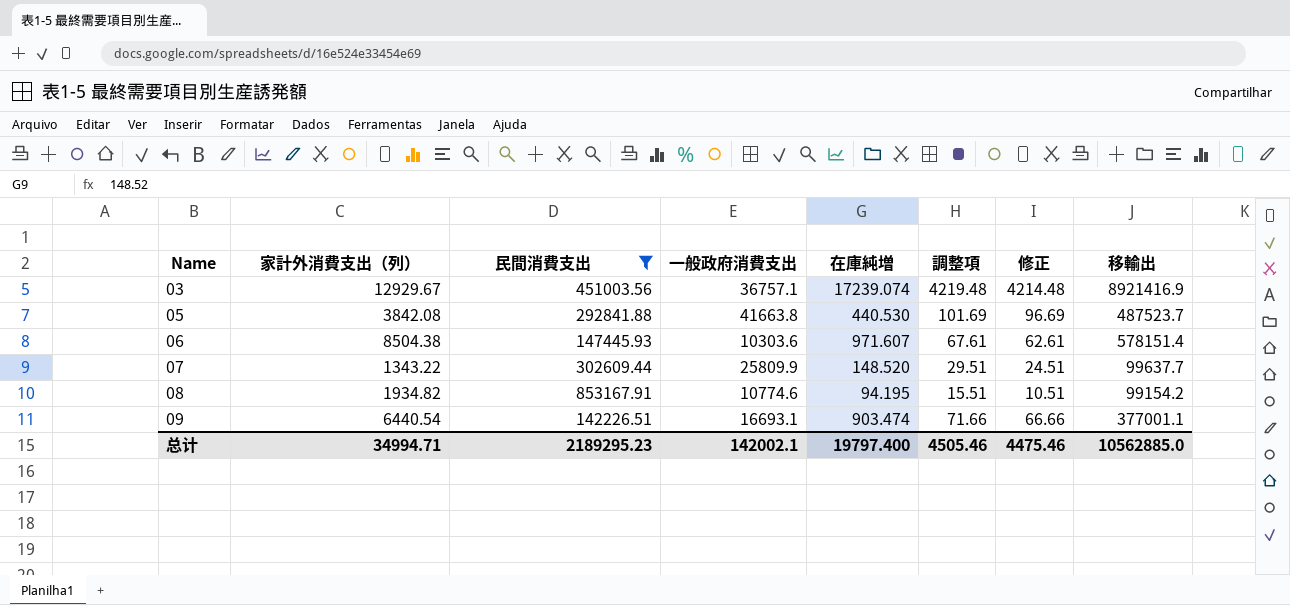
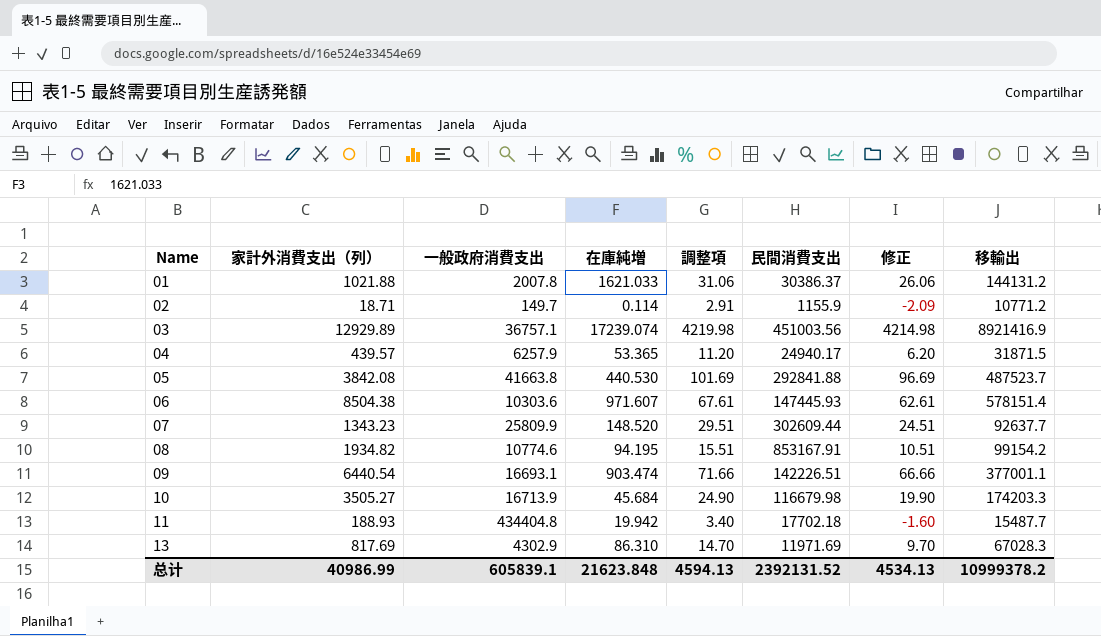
filter: 民間消費支出 >= 142226.51 -> none
column 民間消費支出 | position: 3 -> 6
03 | 家計外消費支出（列）: 12929.67 -> 12929.89
03 | 調整項: 4219.48 -> 4219.98
03 | 修正: 4214.48 -> 4214.98
07 | 家計外消費支出（列）: 1343.22 -> 1343.23
07 | 移輸出: 99637.7 -> 92637.7
总计 | 家計外消費支出（列）: 34994.71 -> 40986.99
总计 | 一般政府消費支出: 142002.1 -> 605839.1
总计 | 在庫純増: 19797.400 -> 21623.848
总计 | 調整項: 4505.46 -> 4594.13
总计 | 民間消費支出: 2189295.23 -> 2392131.52
总计 | 修正: 4475.46 -> 4534.13
总计 | 移輸出: 10562885.0 -> 10999378.2

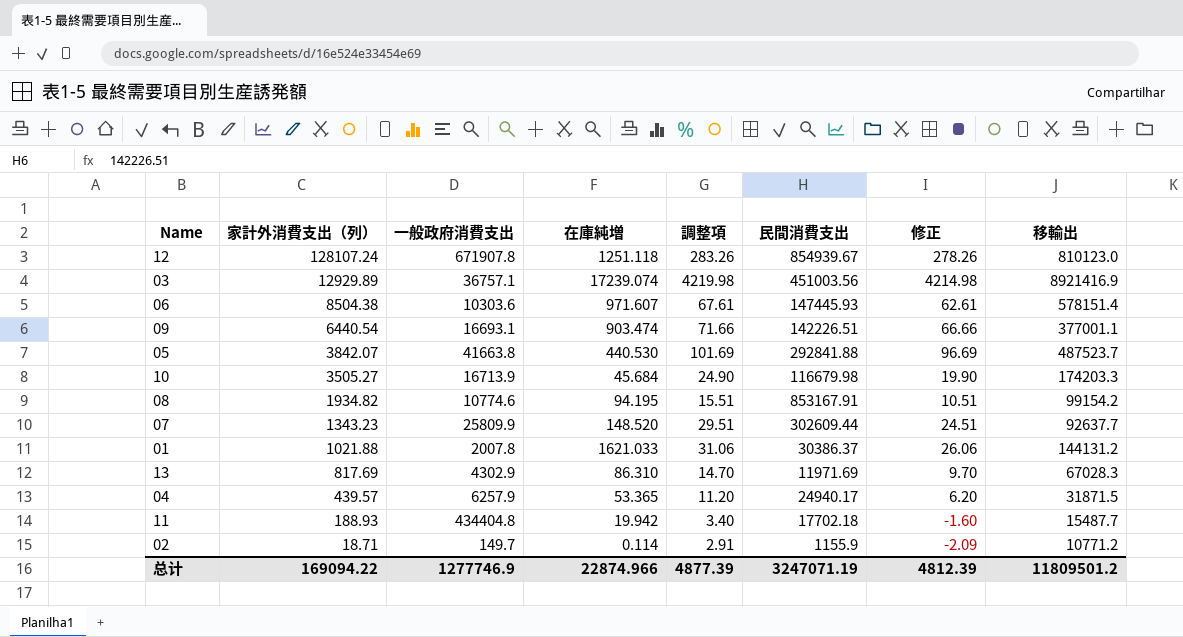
row order: Name ascending -> 家計外消費支出（列） descending
row 12: none -> 128107.24 | 671907.8 | 1251.118 | 283.26 | 854939.67 | 278.26 | 810123.0
05 | 家計外消費支出（列）: 3842.08 -> 3842.07
总计 | 家計外消費支出（列）: 40986.99 -> 169094.22
总计 | 一般政府消費支出: 605839.1 -> 1277746.9
总计 | 在庫純増: 21623.848 -> 22874.966
总计 | 調整項: 4594.13 -> 4877.39
总计 | 民間消費支出: 2392131.52 -> 3247071.19
总计 | 修正: 4534.13 -> 4812.39
总计 | 移輸出: 10999378.2 -> 11809501.2

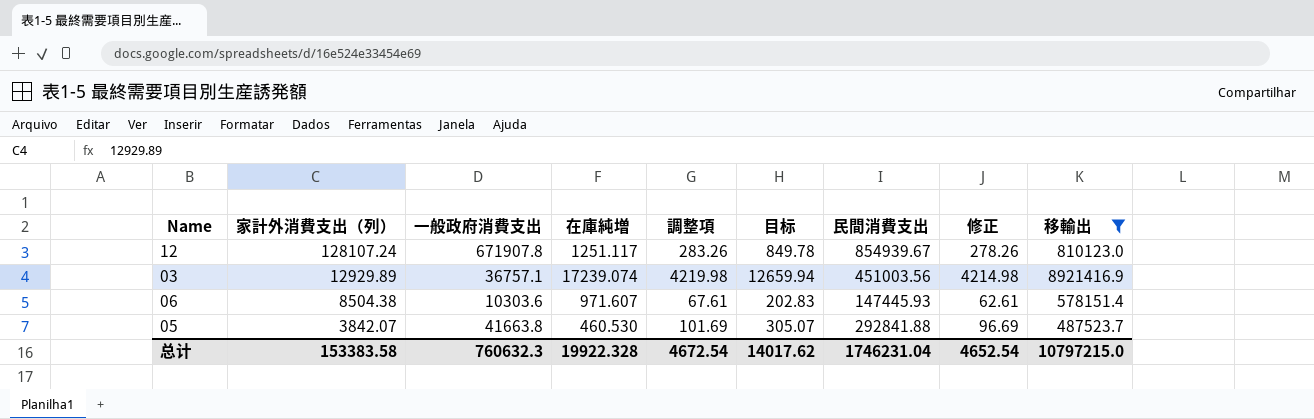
filter: none -> 移輸出 >= 487523.7
column 目标 | formula: none -> [調整項] * 3
12 | 在庫純増: 1251.118 -> 1251.117
05 | 在庫純増: 440.530 -> 460.530
总计 | 家計外消費支出（列）: 169094.22 -> 153383.58
总计 | 一般政府消費支出: 1277746.9 -> 760632.3
总计 | 在庫純増: 22874.966 -> 19922.328
总计 | 調整項: 4877.39 -> 4672.54
总计 | 民間消費支出: 3247071.19 -> 1746231.04
总计 | 修正: 4812.39 -> 4652.54
总计 | 移輸出: 11809501.2 -> 10797215.0

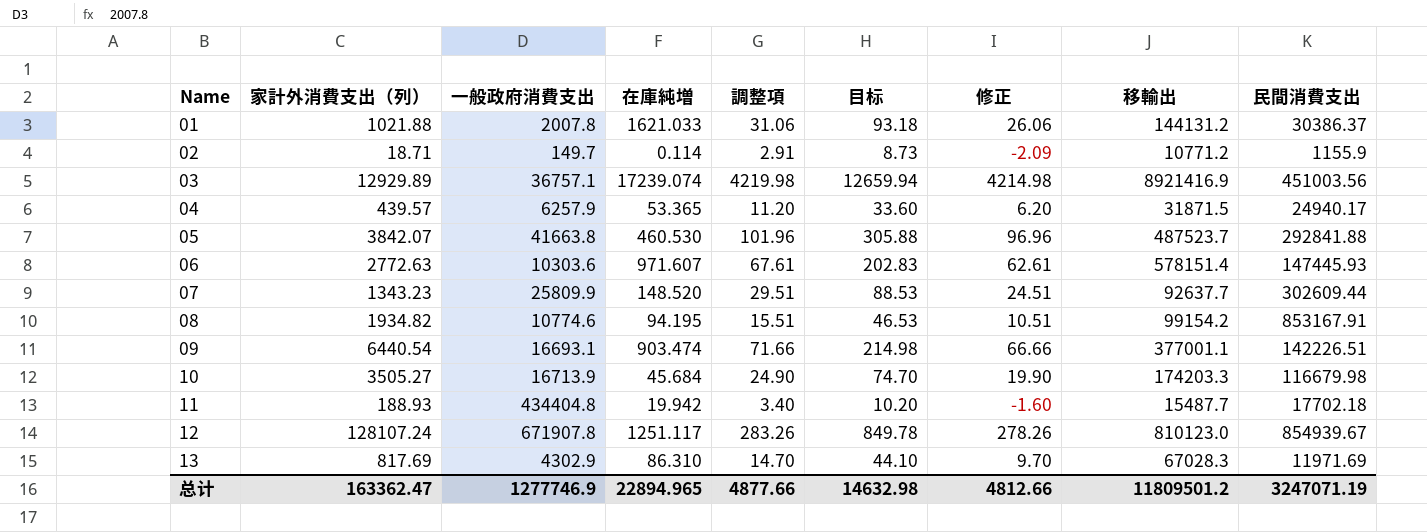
filter: 移輸出 >= 487523.7 -> none
row order: 家計外消費支出（列） descending -> Name ascending
column 民間消費支出 | position: 7 -> 9
05 | 調整項: 101.69 -> 101.96
05 | 目标: 305.07 -> 305.88
05 | 修正: 96.69 -> 96.96
06 | 家計外消費支出（列）: 8504.38 -> 2772.63
总计 | 家計外消費支出（列）: 153383.58 -> 163362.47
总计 | 一般政府消費支出: 760632.3 -> 1277746.9
总计 | 在庫純増: 19922.328 -> 22894.965
总计 | 調整項: 4672.54 -> 4877.66
总计 | 目标: 14017.62 -> 14632.98
总计 | 修正: 4652.54 -> 4812.66
总计 | 移輸出: 10797215.0 -> 11809501.2
总计 | 民間消費支出: 1746231.04 -> 3247071.19

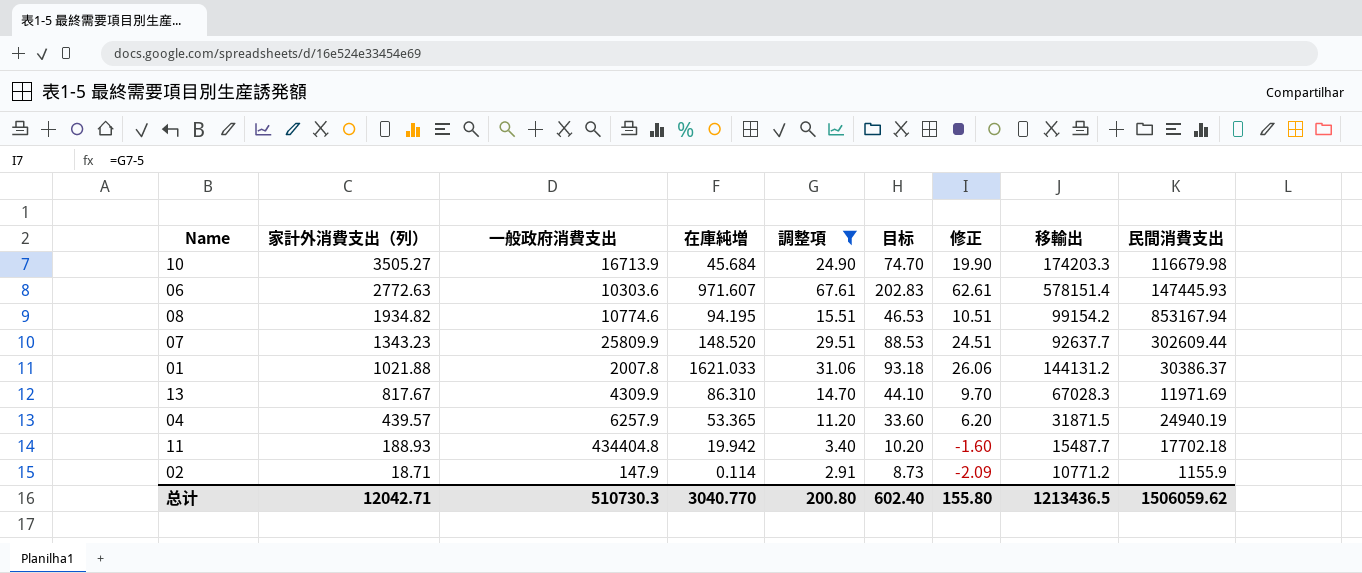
filter: none -> 調整項 <= 67.61
row order: Name ascending -> 家計外消費支出（列） descending
08 | 民間消費支出: 853167.91 -> 853167.94
13 | 家計外消費支出（列）: 817.69 -> 817.67
13 | 一般政府消費支出: 4302.9 -> 4309.9
04 | 民間消費支出: 24940.17 -> 24940.19
02 | 一般政府消費支出: 149.7 -> 147.9
总计 | 家計外消費支出（列）: 163362.47 -> 12042.71
总计 | 一般政府消費支出: 1277746.9 -> 510730.3
总计 | 在庫純増: 22894.965 -> 3040.770
总计 | 調整項: 4877.66 -> 200.80
总计 | 目标: 14632.98 -> 602.40
总计 | 修正: 4812.66 -> 155.80
总计 | 移輸出: 11809501.2 -> 1213436.5
总计 | 民間消費支出: 3247071.19 -> 1506059.62

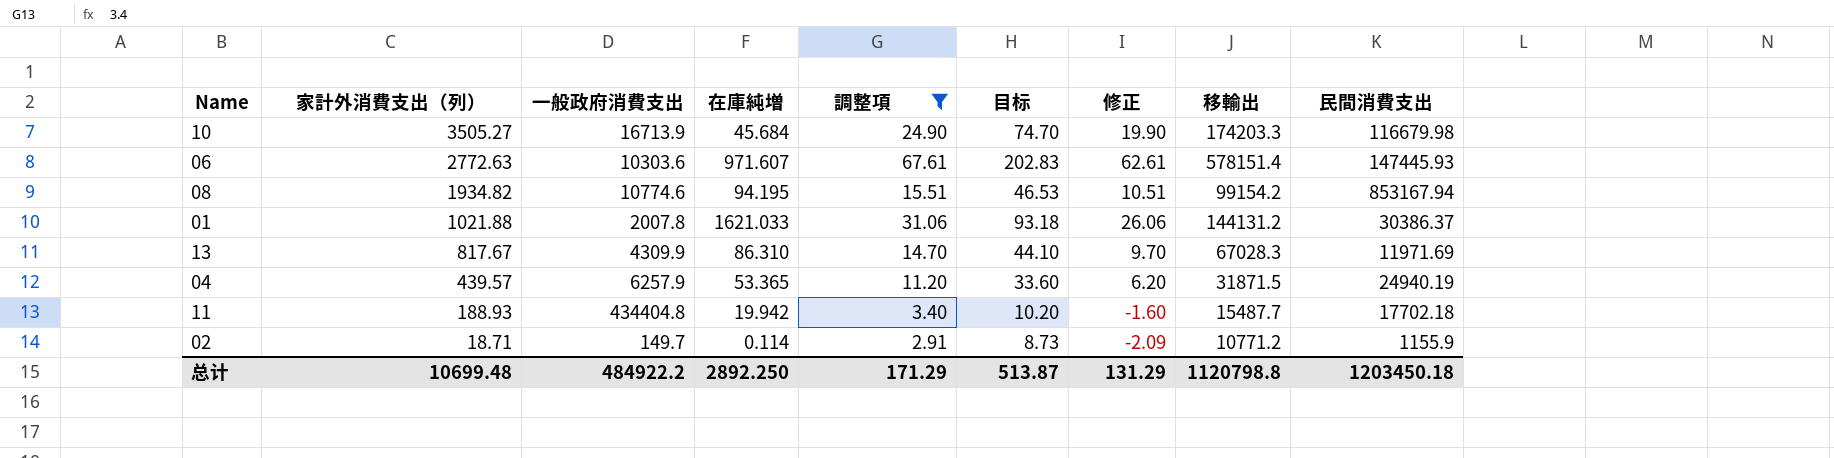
row 07: 1343.23 | 25809.9 | 148.520 | 29.51 | 88.53 | 24.51 | 92637.7 | 302609.44 -> none
02 | 一般政府消費支出: 147.9 -> 149.7
总计 | 家計外消費支出（列）: 12042.71 -> 10699.48
总计 | 一般政府消費支出: 510730.3 -> 484922.2
总计 | 在庫純増: 3040.770 -> 2892.250
总计 | 調整項: 200.80 -> 171.29
总计 | 目标: 602.40 -> 513.87
总计 | 修正: 155.80 -> 131.29
总计 | 移輸出: 1213436.5 -> 1120798.8
总计 | 民間消費支出: 1506059.62 -> 1203450.18

